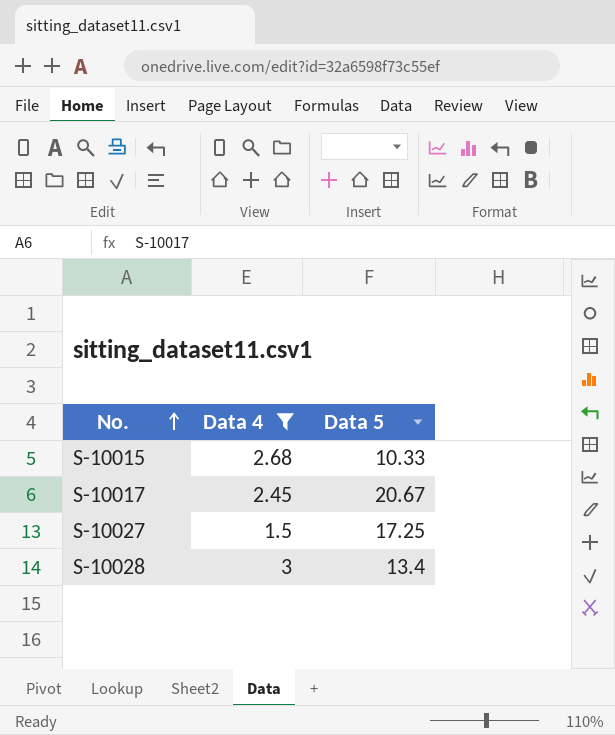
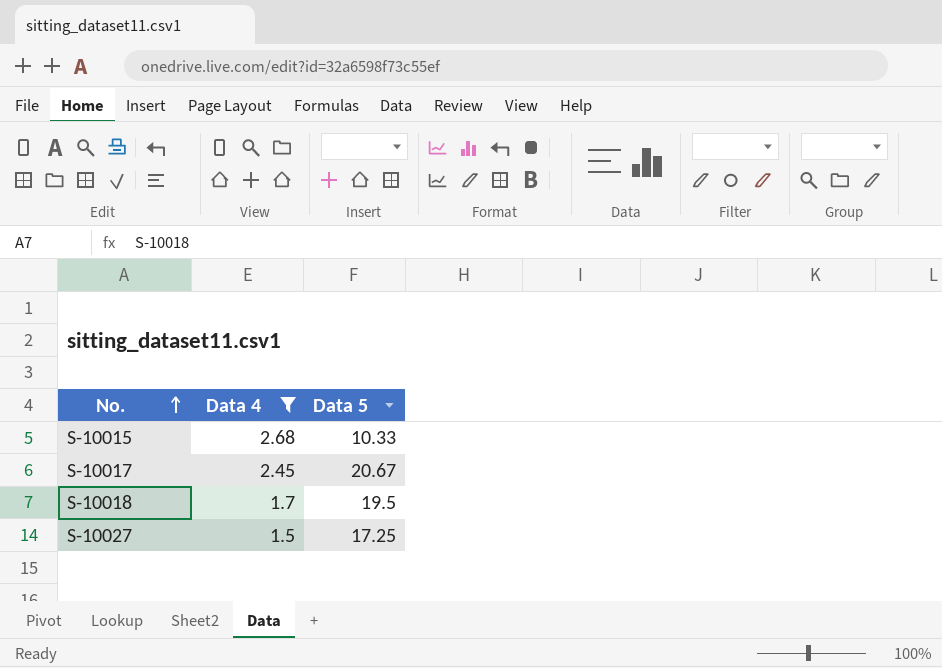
row S-10028: 3 | 13.4 -> none
row S-10018: none -> 1.7 | 19.5

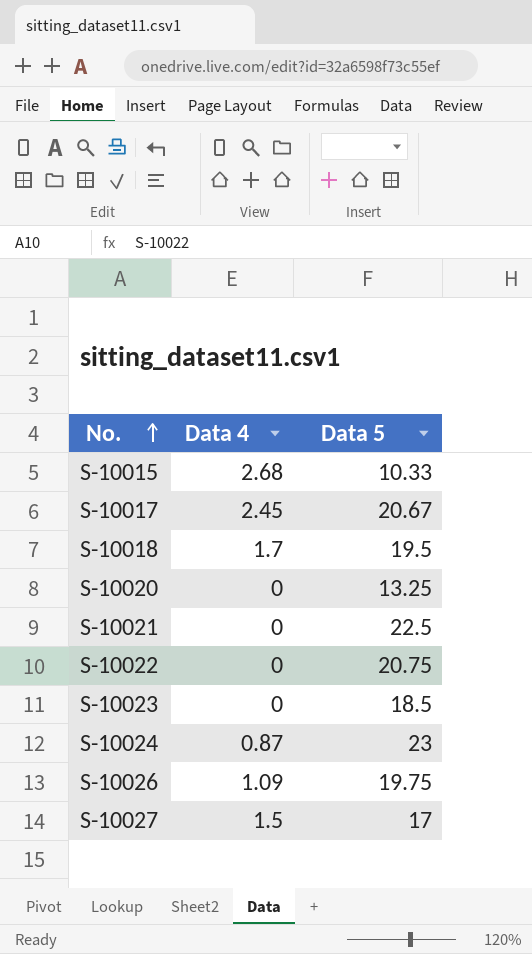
filter: Data 4 >= 1.5 -> none
S-10027 | Data 5: 17.25 -> 17

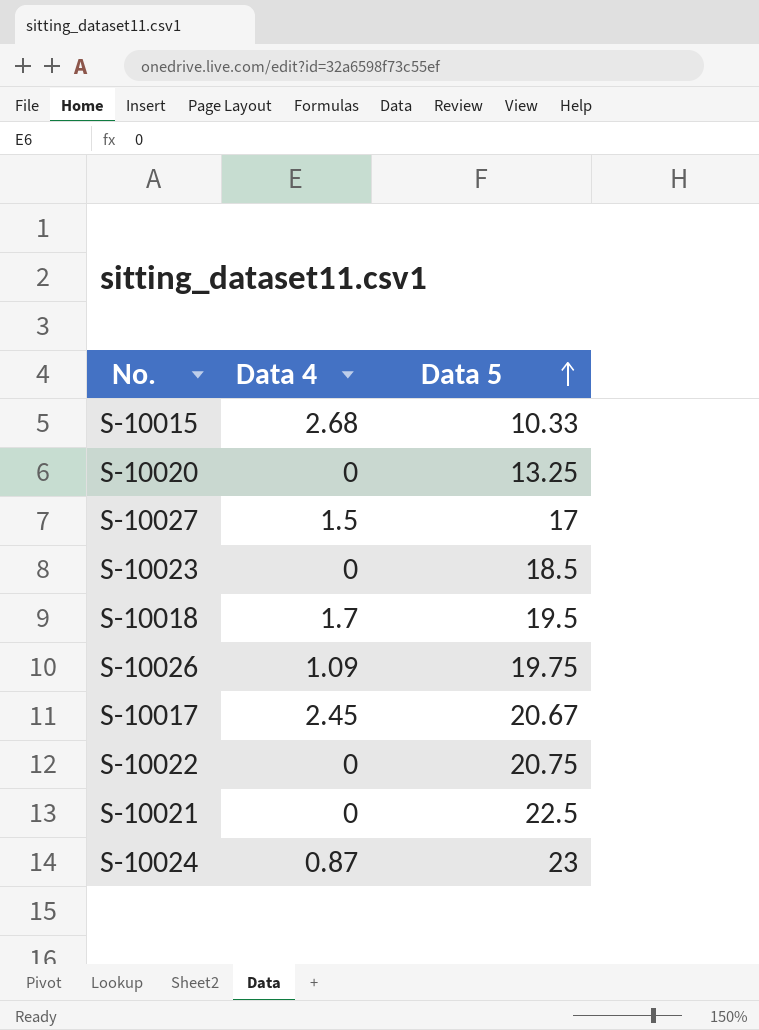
row order: No. ascending -> Data 5 ascending

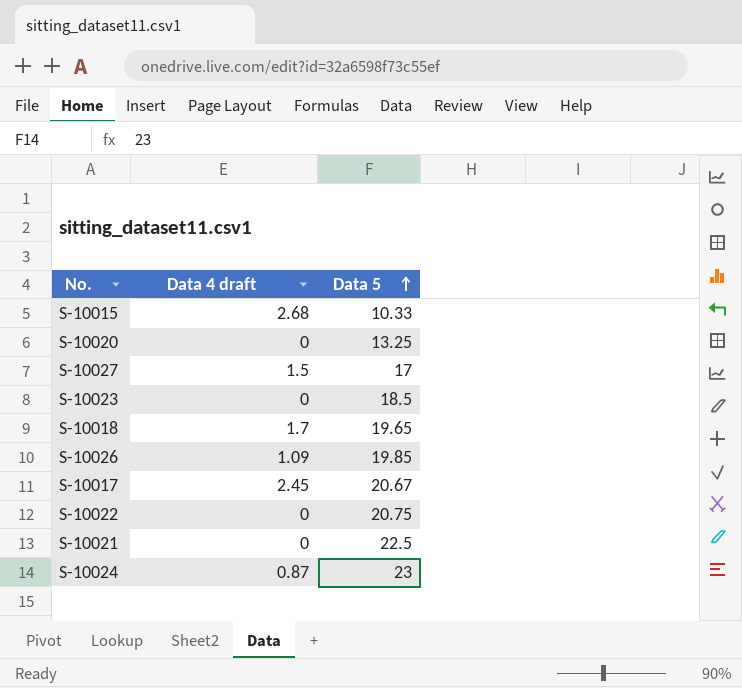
column name: Data 4 -> Data 4 draft
S-10018 | Data 5: 19.5 -> 19.65
S-10026 | Data 5: 19.75 -> 19.85

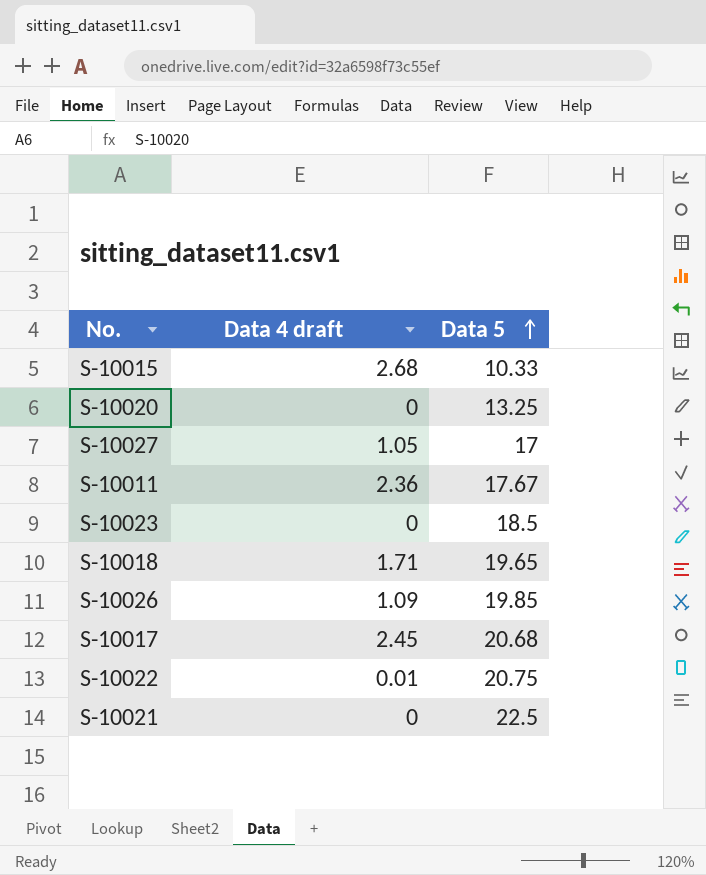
row S-10024: 0.87 | 23 -> none
S-10027 | Data 4 draft: 1.5 -> 1.05
row S-10011: none -> 2.36 | 17.67
S-10018 | Data 4 draft: 1.7 -> 1.71
S-10017 | Data 5: 20.67 -> 20.68
S-10022 | Data 4 draft: 0 -> 0.01

